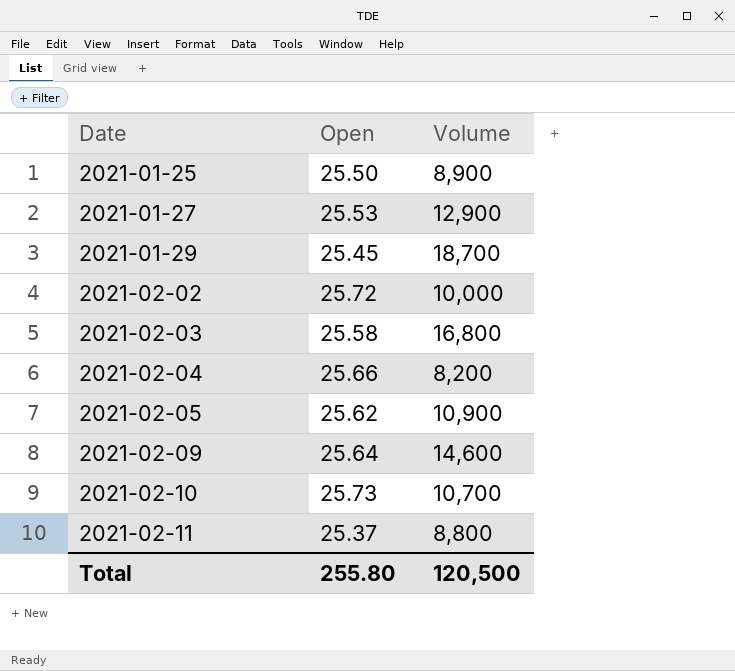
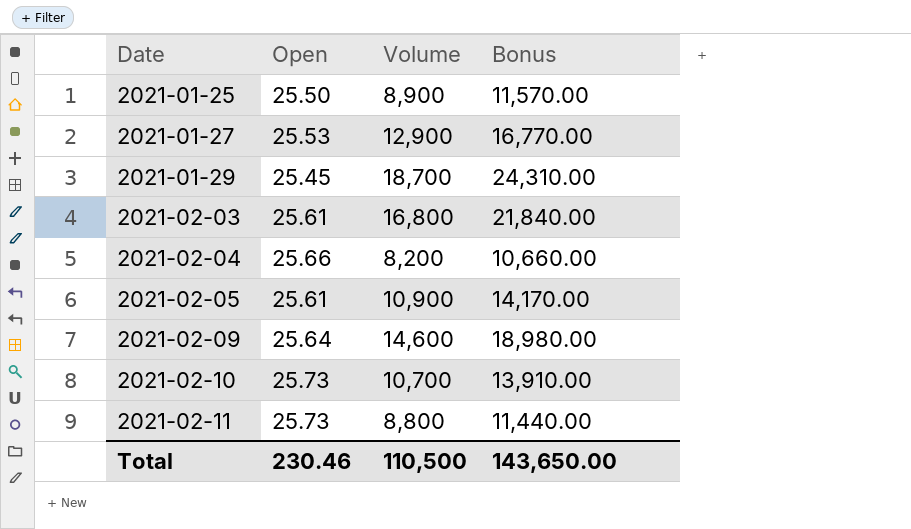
column Bonus | formula: none -> [Volume] * 1.3
row 2021-02-02: 25.72 | 10,000 -> none
2021-02-03 | Open: 25.58 -> 25.61
2021-02-05 | Open: 25.62 -> 25.61
2021-02-11 | Open: 25.37 -> 25.73
Total | Open: 255.80 -> 230.46
Total | Volume: 120,500 -> 110,500

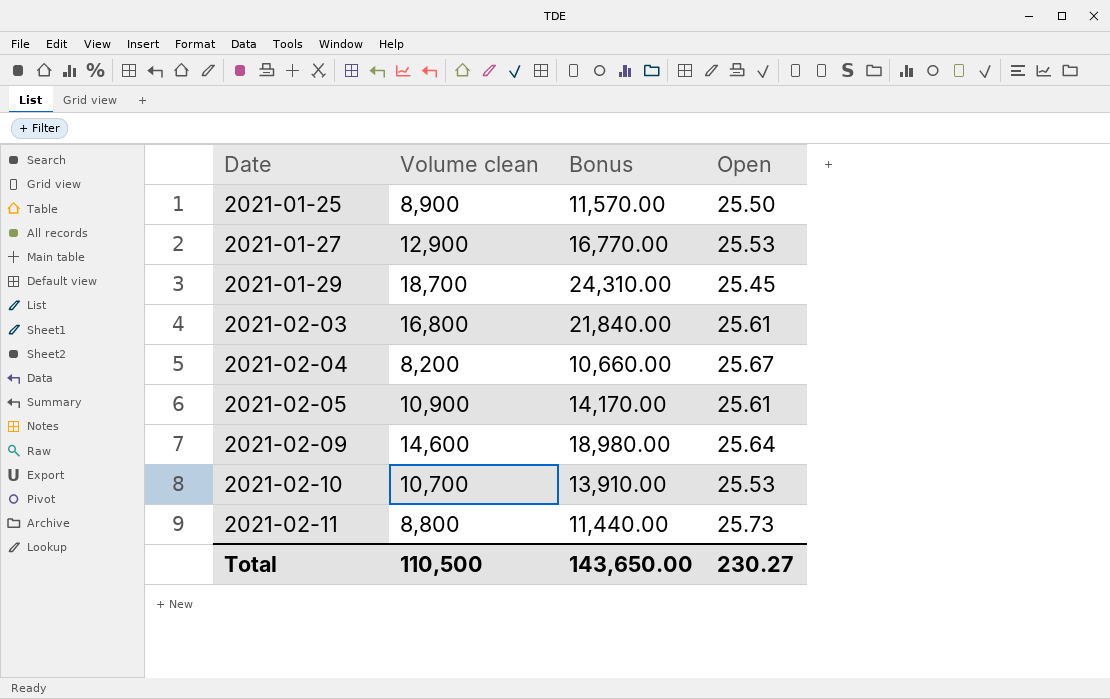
column name: Volume -> Volume clean
column Open | position: 2 -> 4
2021-02-04 | Open: 25.66 -> 25.67
2021-02-10 | Open: 25.73 -> 25.53
Total | Open: 230.46 -> 230.27

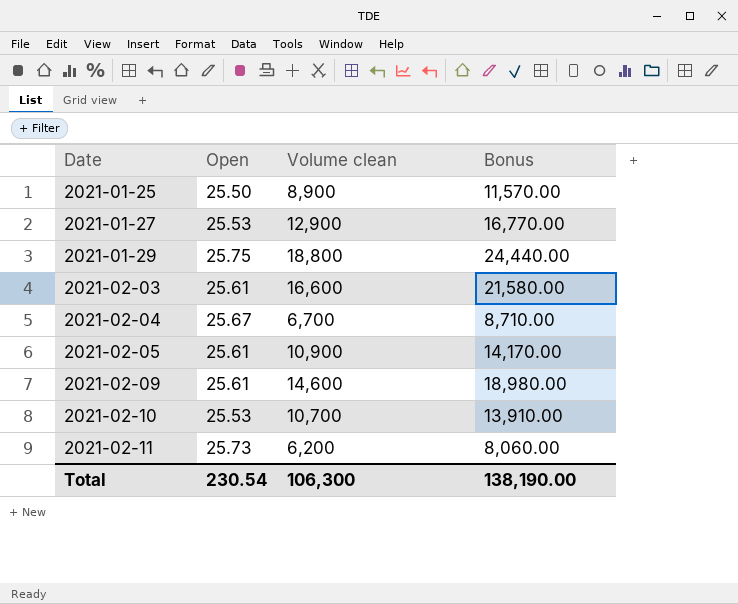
column Open | position: 4 -> 2
2021-01-29 | Open: 25.45 -> 25.75
2021-01-29 | Volume clean: 18,700 -> 18,800
2021-01-29 | Bonus: 24,310.00 -> 24,440.00
2021-02-03 | Volume clean: 16,800 -> 16,600
2021-02-03 | Bonus: 21,840.00 -> 21,580.00
2021-02-04 | Volume clean: 8,200 -> 6,700
2021-02-04 | Bonus: 10,660.00 -> 8,710.00
2021-02-09 | Open: 25.64 -> 25.61
2021-02-11 | Volume clean: 8,800 -> 6,200
2021-02-11 | Bonus: 11,440.00 -> 8,060.00
Total | Open: 230.27 -> 230.54
Total | Volume clean: 110,500 -> 106,300
Total | Bonus: 143,650.00 -> 138,190.00

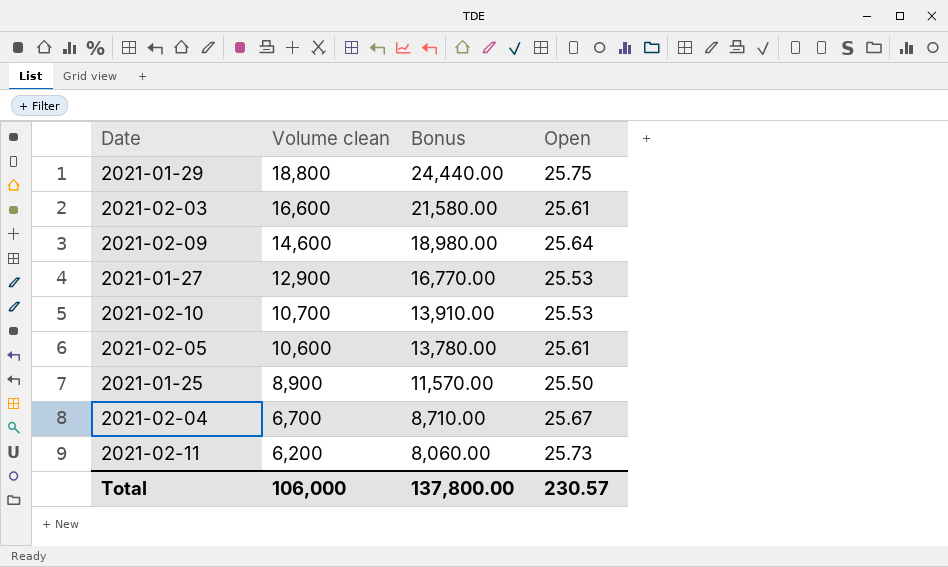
row order: Date ascending -> Volume clean descending
column Open | position: 2 -> 4
2021-02-09 | Open: 25.61 -> 25.64
2021-02-05 | Volume clean: 10,900 -> 10,600
2021-02-05 | Bonus: 14,170.00 -> 13,780.00
Total | Volume clean: 106,300 -> 106,000
Total | Bonus: 138,190.00 -> 137,800.00
Total | Open: 230.54 -> 230.57

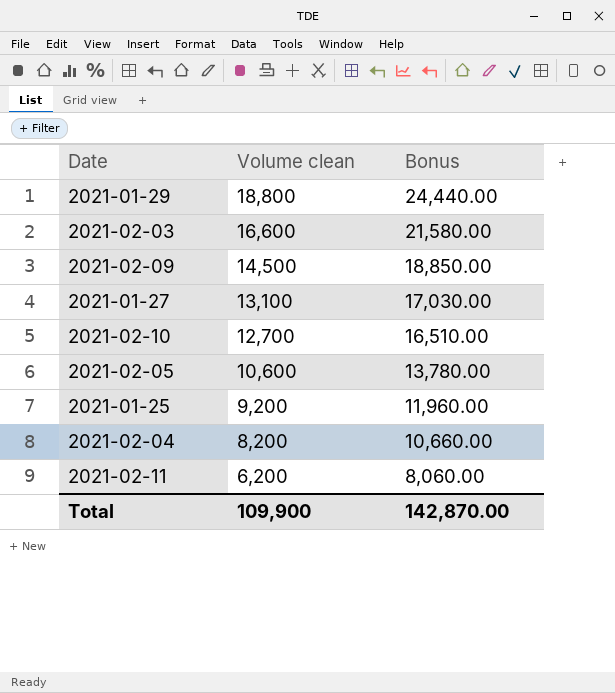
column Open | position: 4 -> none
2021-02-09 | Volume clean: 14,600 -> 14,500
2021-02-09 | Bonus: 18,980.00 -> 18,850.00
2021-01-27 | Volume clean: 12,900 -> 13,100
2021-01-27 | Bonus: 16,770.00 -> 17,030.00
2021-02-10 | Volume clean: 10,700 -> 12,700
2021-02-10 | Bonus: 13,910.00 -> 16,510.00
2021-01-25 | Volume clean: 8,900 -> 9,200
2021-01-25 | Bonus: 11,570.00 -> 11,960.00
2021-02-04 | Volume clean: 6,700 -> 8,200
2021-02-04 | Bonus: 8,710.00 -> 10,660.00
Total | Volume clean: 106,000 -> 109,900
Total | Bonus: 137,800.00 -> 142,870.00

